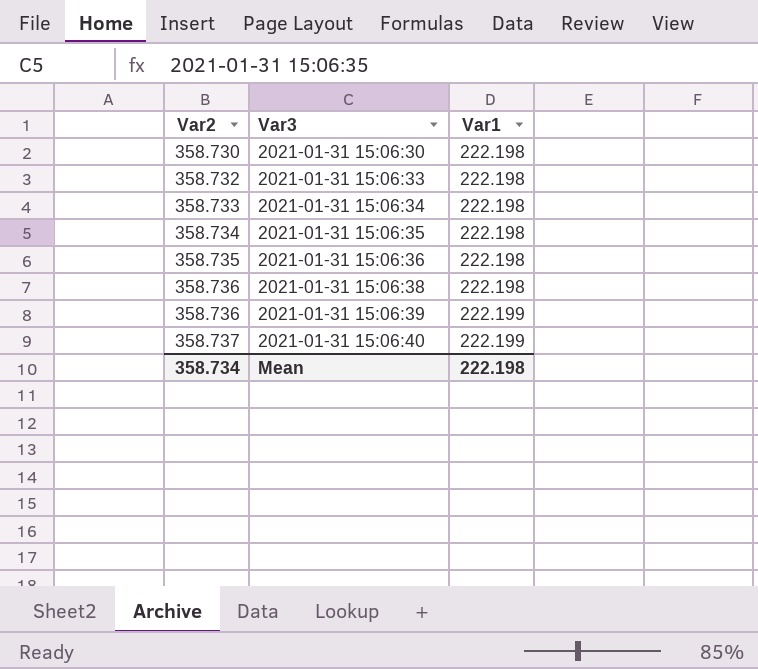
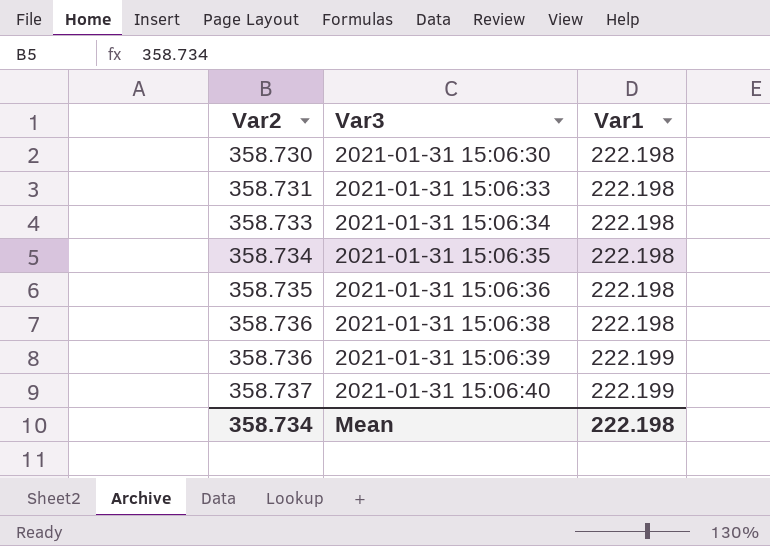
2021-01-31 15:06:33 | Var2: 358.732 -> 358.731

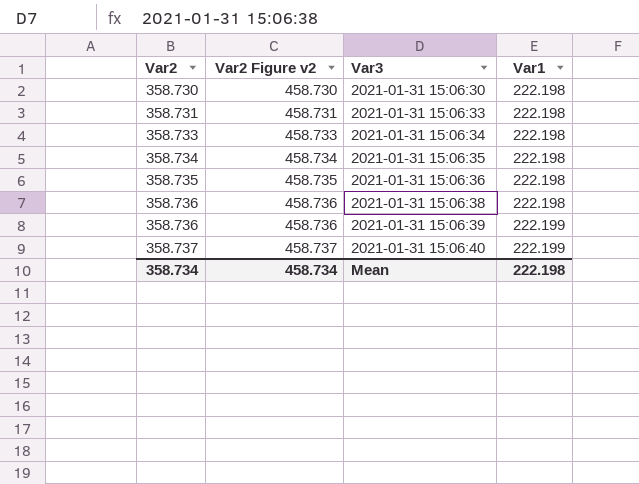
column Var2 Figure v2 | formula: none -> [Var2] + 100

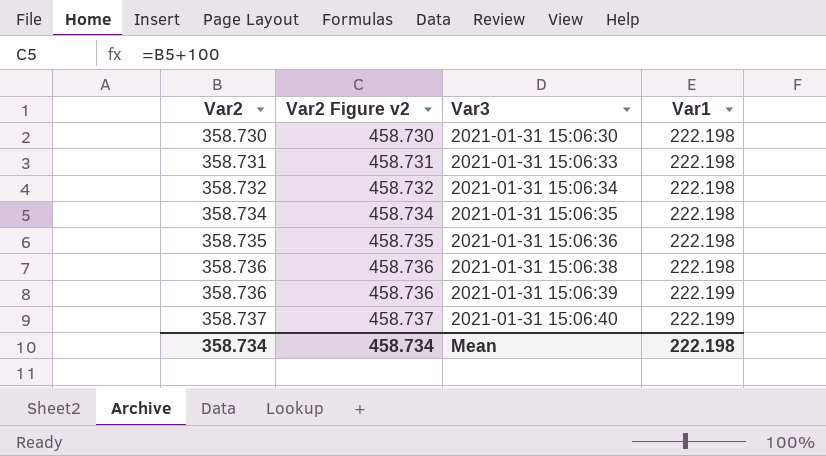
2021-01-31 15:06:34 | Var2: 358.733 -> 358.732
2021-01-31 15:06:34 | Var2 Figure v2: 458.733 -> 458.732

